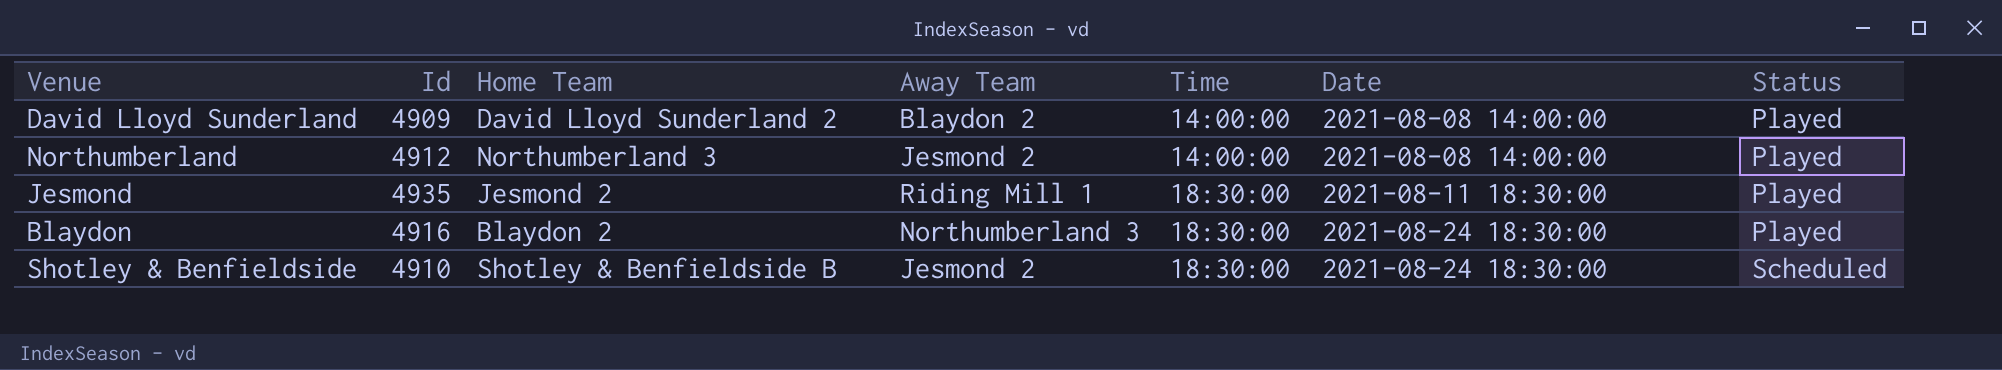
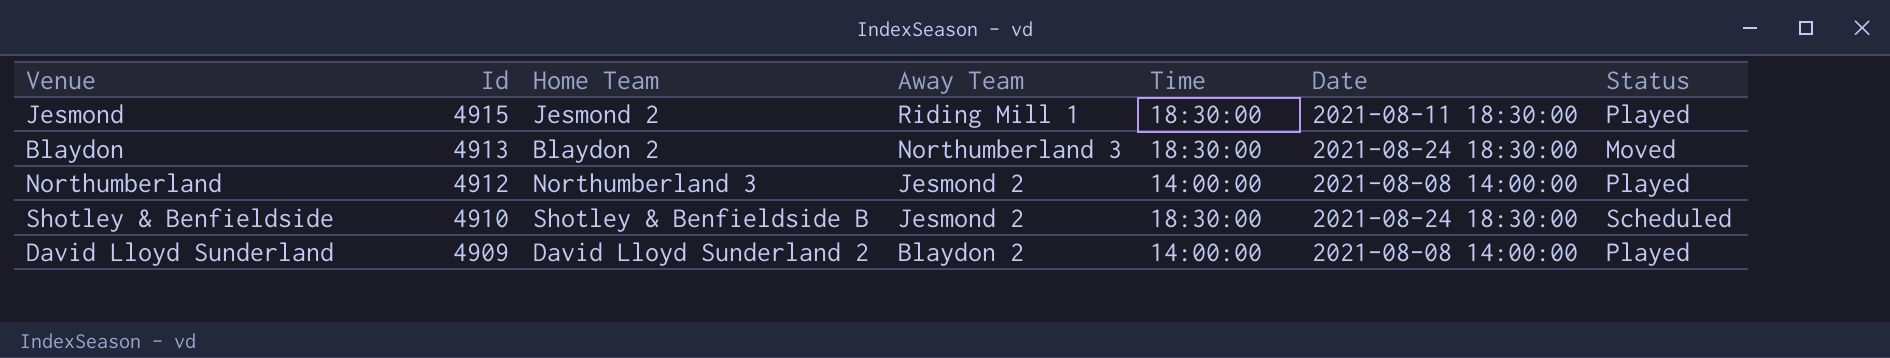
row order: Time ascending -> Id descending
Jesmond | Id: 4935 -> 4915
Blaydon | Id: 4916 -> 4913
Blaydon | Status: Played -> Moved

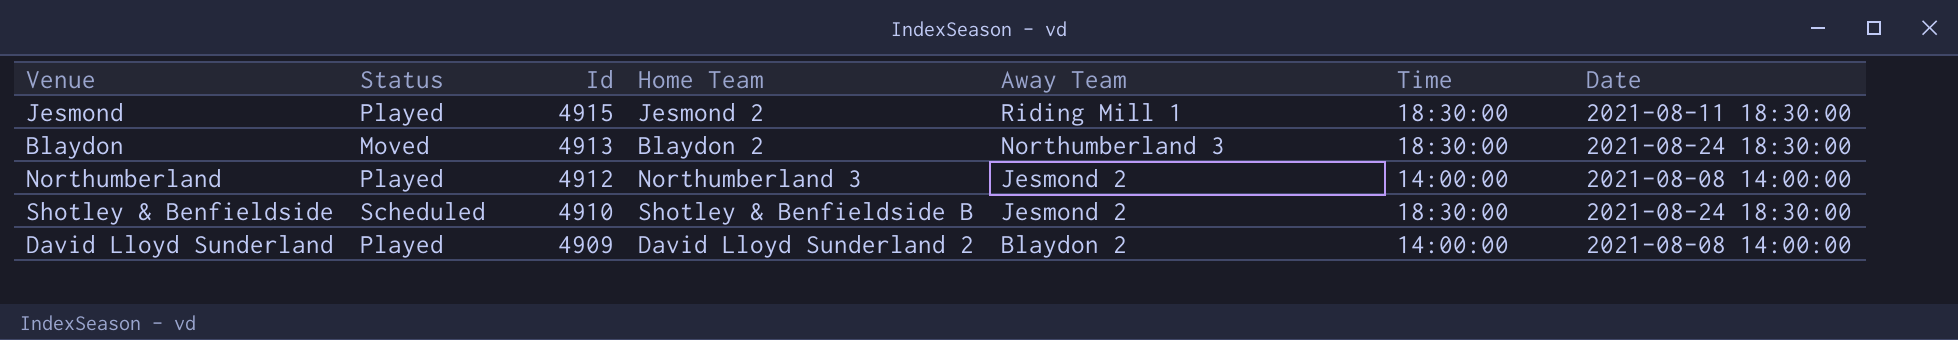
column Status | position: 7 -> 2

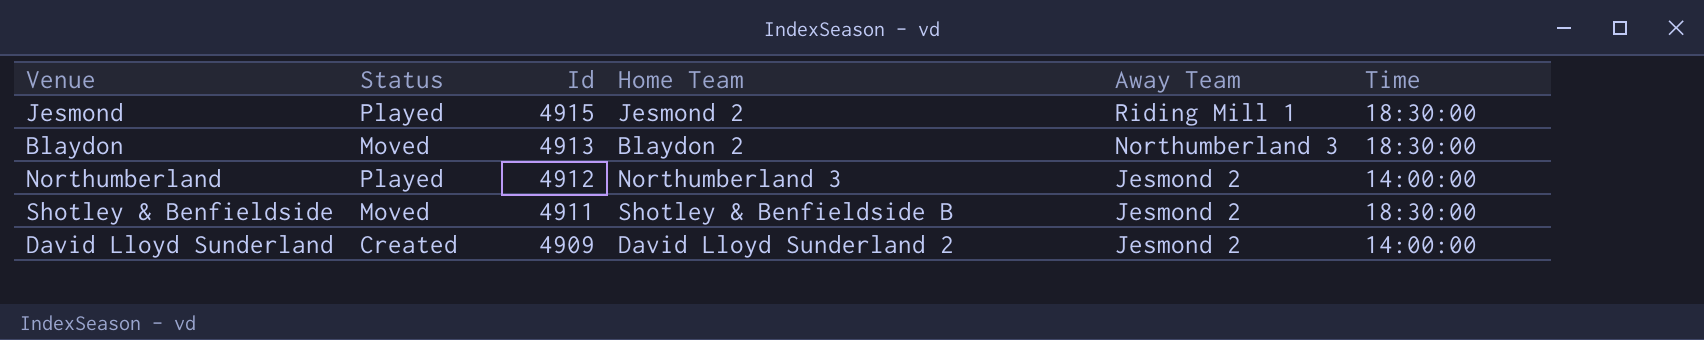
column Date | position: 7 -> none
Shotley & Benfieldside | Status: Scheduled -> Moved
Shotley & Benfieldside | Id: 4910 -> 4911
David Lloyd Sunderland | Status: Played -> Created
David Lloyd Sunderland | Away Team: Blaydon 2 -> Jesmond 2

